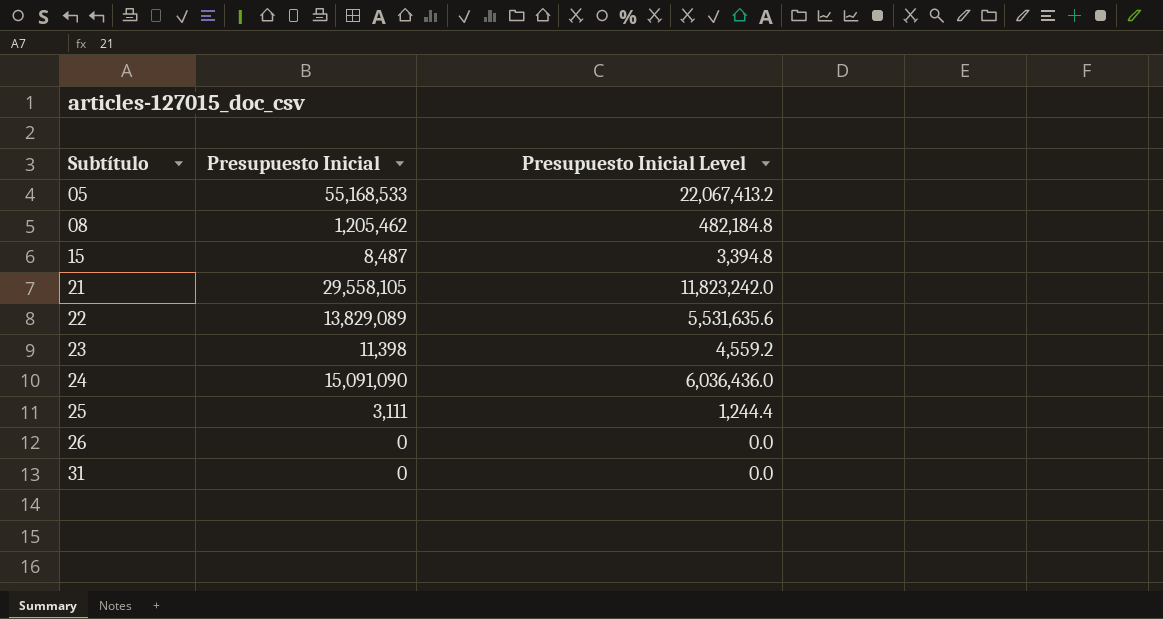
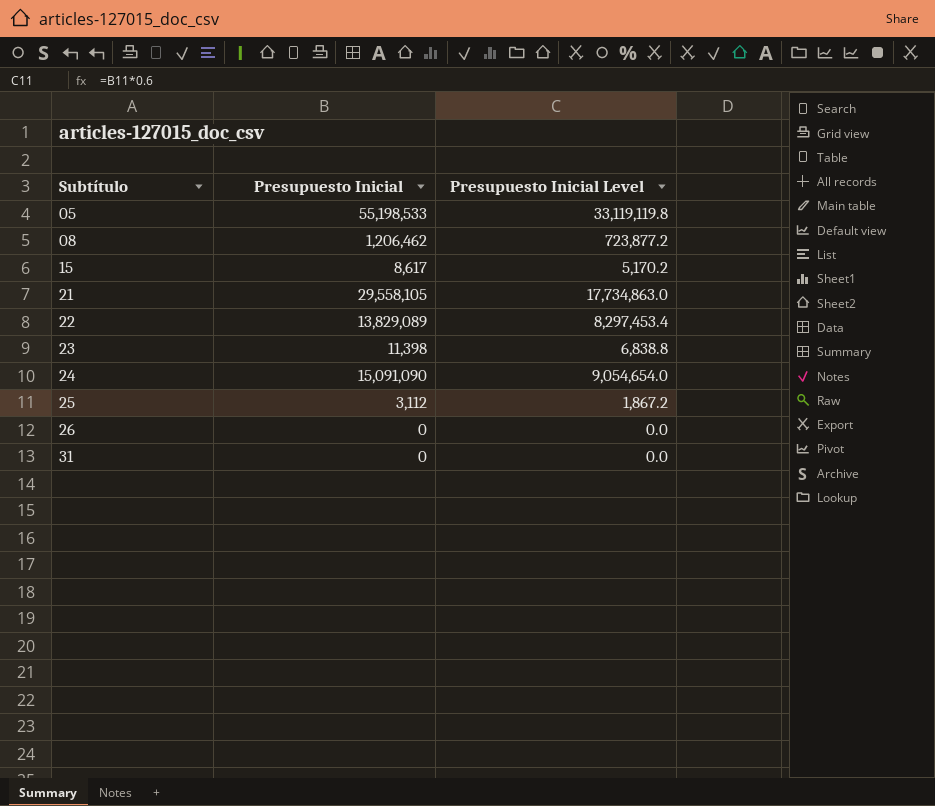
column Presupuesto Inicial Level | formula: [Presupuesto Inicial] * 0.4 -> [Presupuesto Inicial] * 0.6
05 | Presupuesto Inicial: 55,168,533 -> 55,198,533
08 | Presupuesto Inicial: 1,205,462 -> 1,206,462
15 | Presupuesto Inicial: 8,487 -> 8,617
25 | Presupuesto Inicial: 3,111 -> 3,112

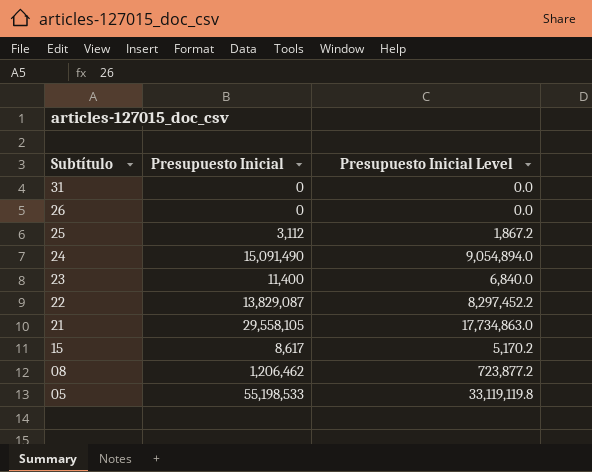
row order: Subtítulo ascending -> Subtítulo descending
24 | Presupuesto Inicial: 15,091,090 -> 15,091,490
24 | Presupuesto Inicial Level: 9,054,654.0 -> 9,054,894.0
23 | Presupuesto Inicial: 11,398 -> 11,400
23 | Presupuesto Inicial Level: 6,838.8 -> 6,840.0
22 | Presupuesto Inicial: 13,829,089 -> 13,829,087
22 | Presupuesto Inicial Level: 8,297,453.4 -> 8,297,452.2

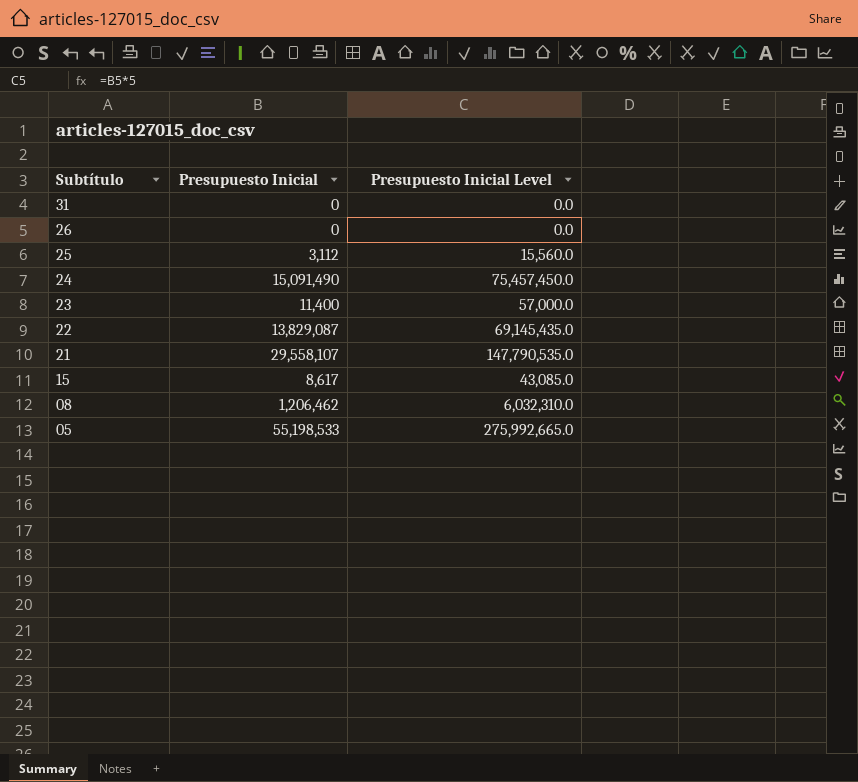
column Presupuesto Inicial Level | formula: [Presupuesto Inicial] * 0.6 -> [Presupuesto Inicial] * 5
21 | Presupuesto Inicial: 29,558,105 -> 29,558,107

